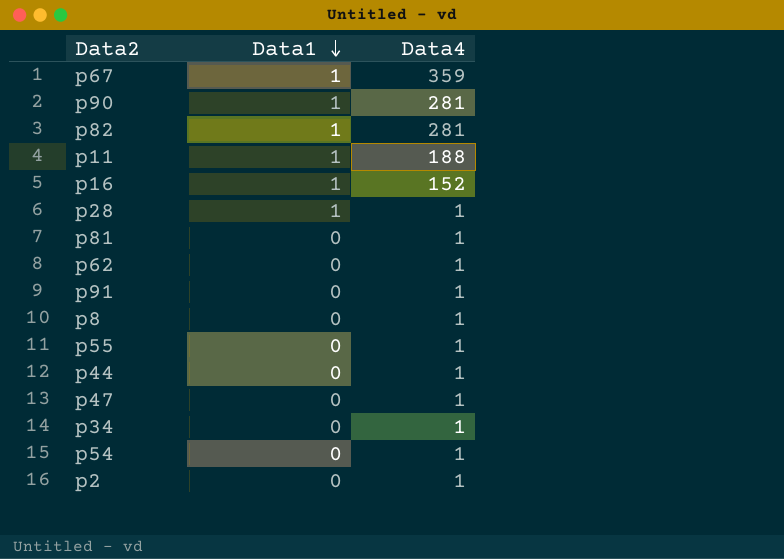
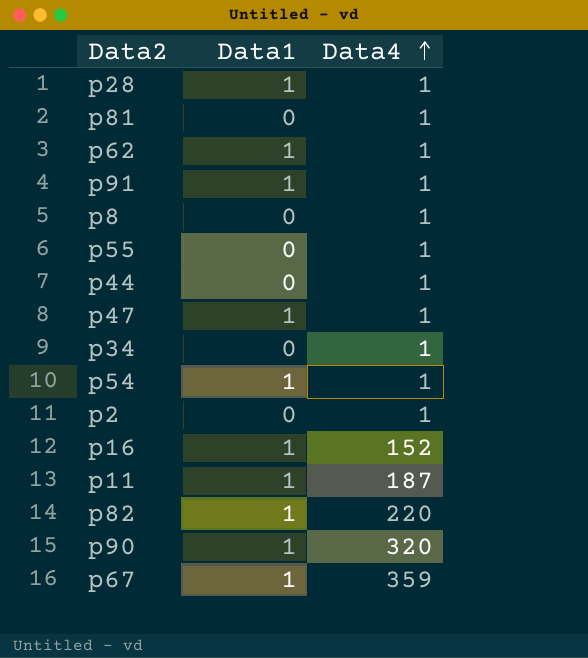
row order: Data1 descending -> Data4 ascending
p62 | Data1: 0 -> 1
p91 | Data1: 0 -> 1
p47 | Data1: 0 -> 1
p54 | Data1: 0 -> 1
p11 | Data4: 188 -> 187
p82 | Data4: 281 -> 220
p90 | Data4: 281 -> 320

